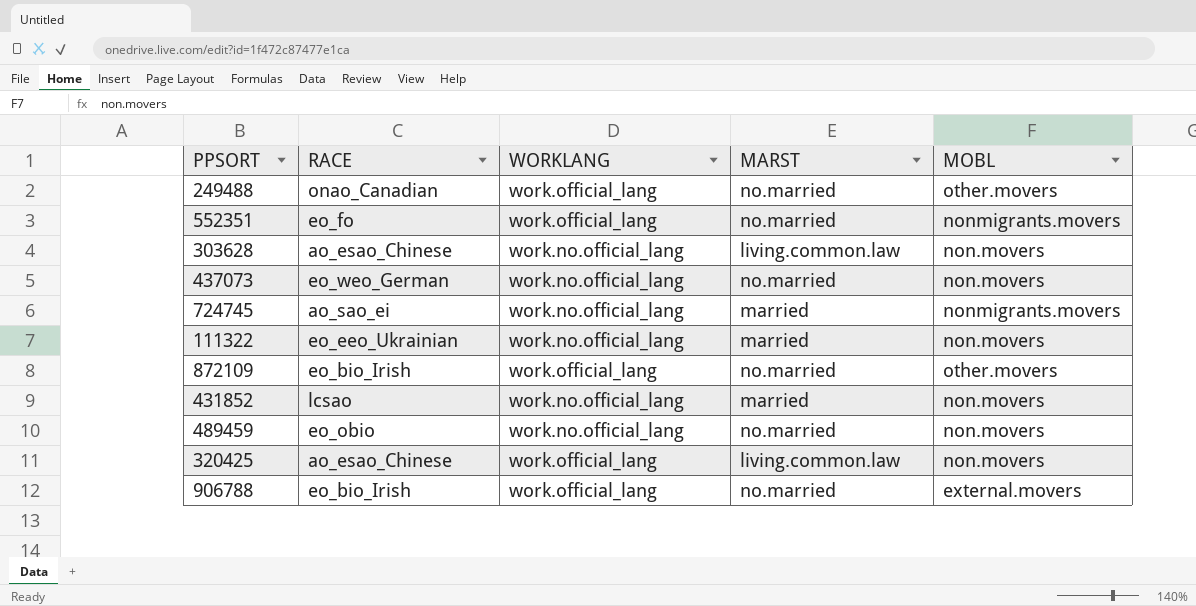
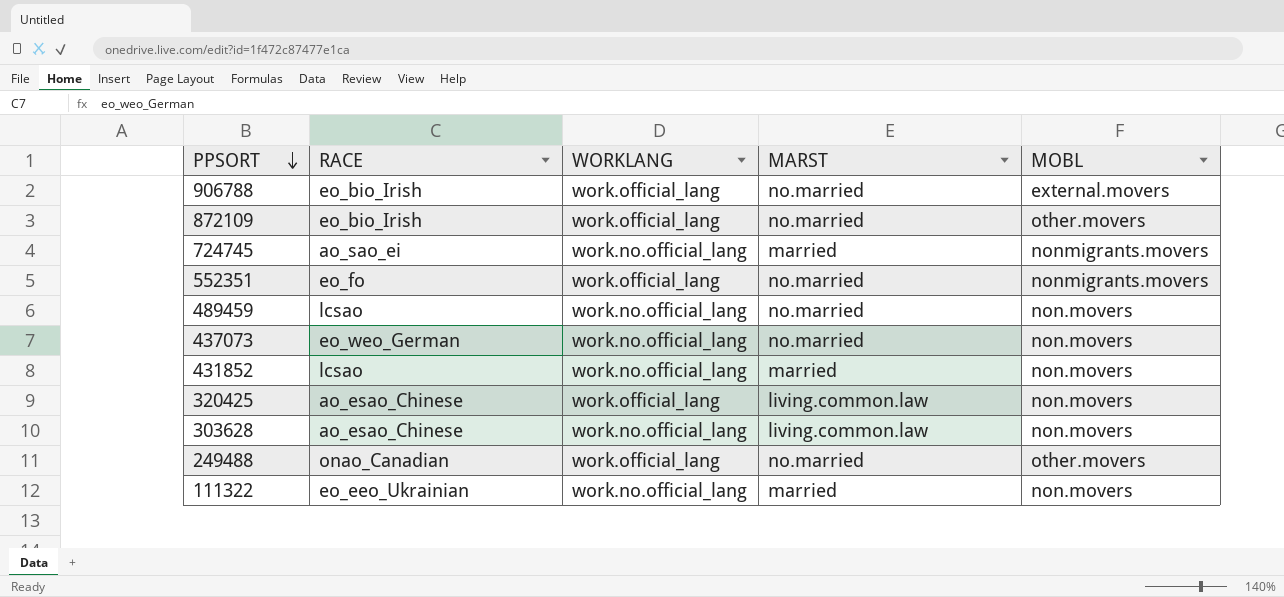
row order: none -> PPSORT descending
489459 | RACE: eo_obio -> lcsao

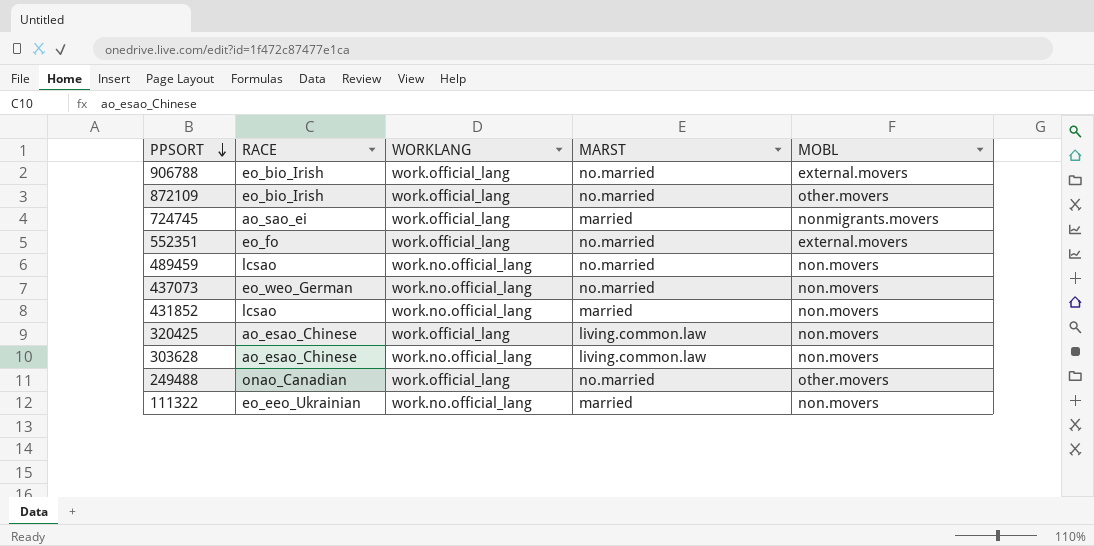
724745 | WORKLANG: work.no.official_lang -> work.official_lang
552351 | MOBL: nonmigrants.movers -> external.movers

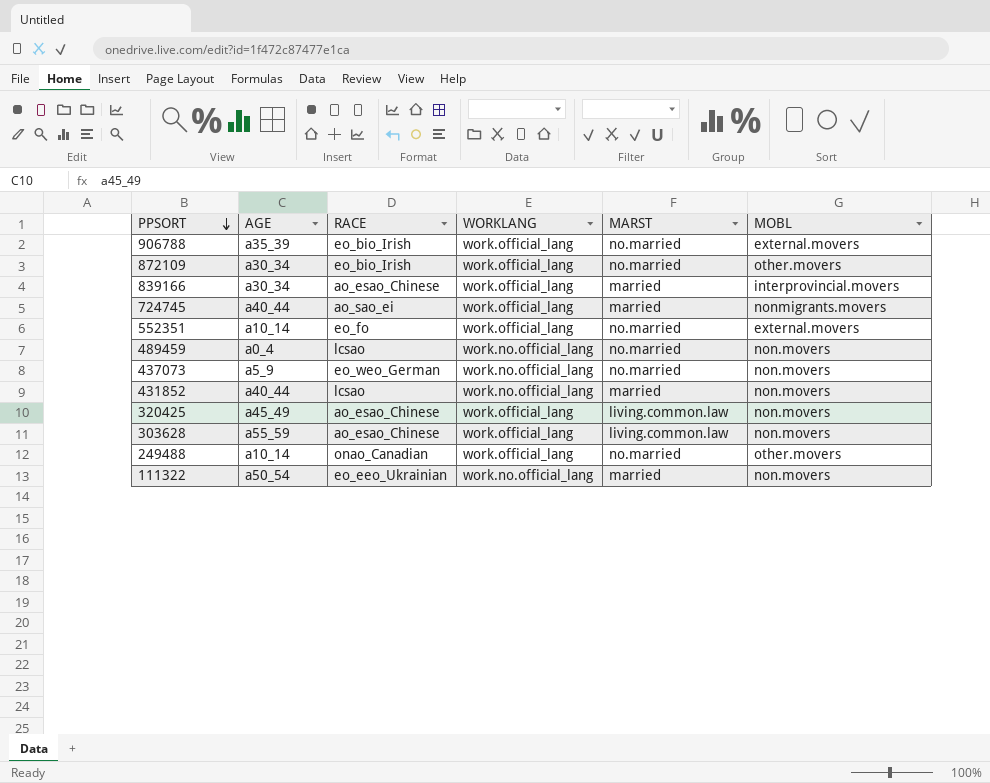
column AGE | position: none -> 2
row 839166: none -> a30_34 | ao_esao_Chinese | work.official_lang | married | interprovincial.movers
303628 | WORKLANG: work.no.official_lang -> work.official_lang

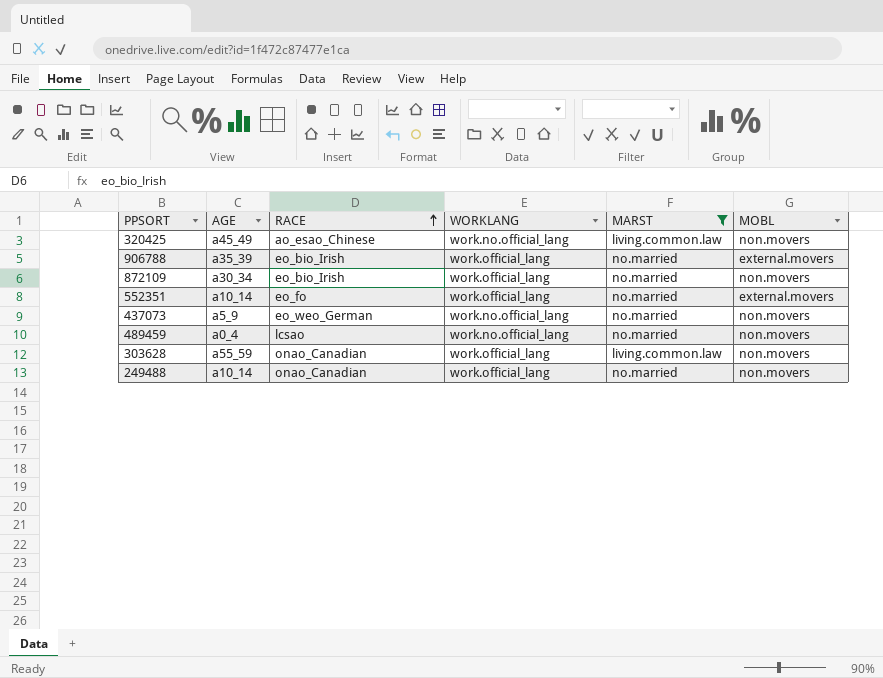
filter: none -> MARST != married
row order: PPSORT descending -> RACE ascending
320425 | WORKLANG: work.official_lang -> work.no.official_lang
872109 | MOBL: other.movers -> non.movers
303628 | RACE: ao_esao_Chinese -> onao_Canadian
249488 | MOBL: other.movers -> non.movers

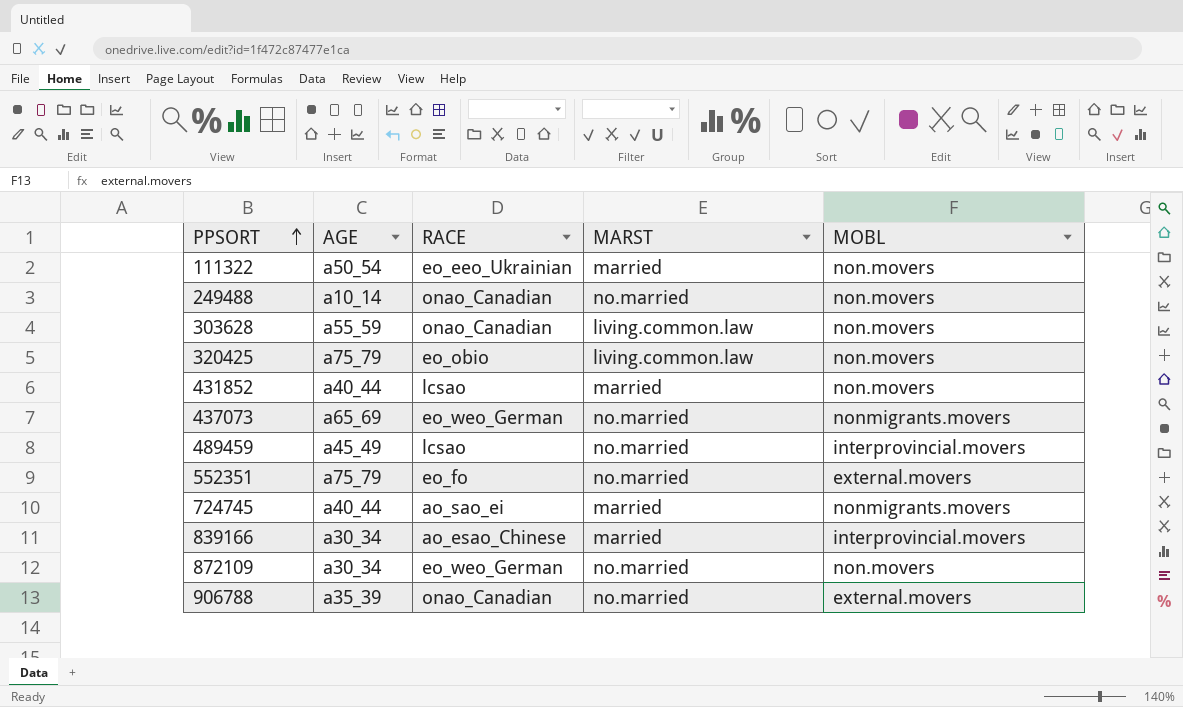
filter: MARST != married -> none
row order: RACE ascending -> PPSORT ascending
column WORKLANG | position: 4 -> none
320425 | AGE: a45_49 -> a75_79
320425 | RACE: ao_esao_Chinese -> eo_obio
437073 | AGE: a5_9 -> a65_69
437073 | MOBL: non.movers -> nonmigrants.movers
489459 | AGE: a0_4 -> a45_49
489459 | MOBL: non.movers -> interprovincial.movers
552351 | AGE: a10_14 -> a75_79
872109 | RACE: eo_bio_Irish -> eo_weo_German
906788 | RACE: eo_bio_Irish -> onao_Canadian

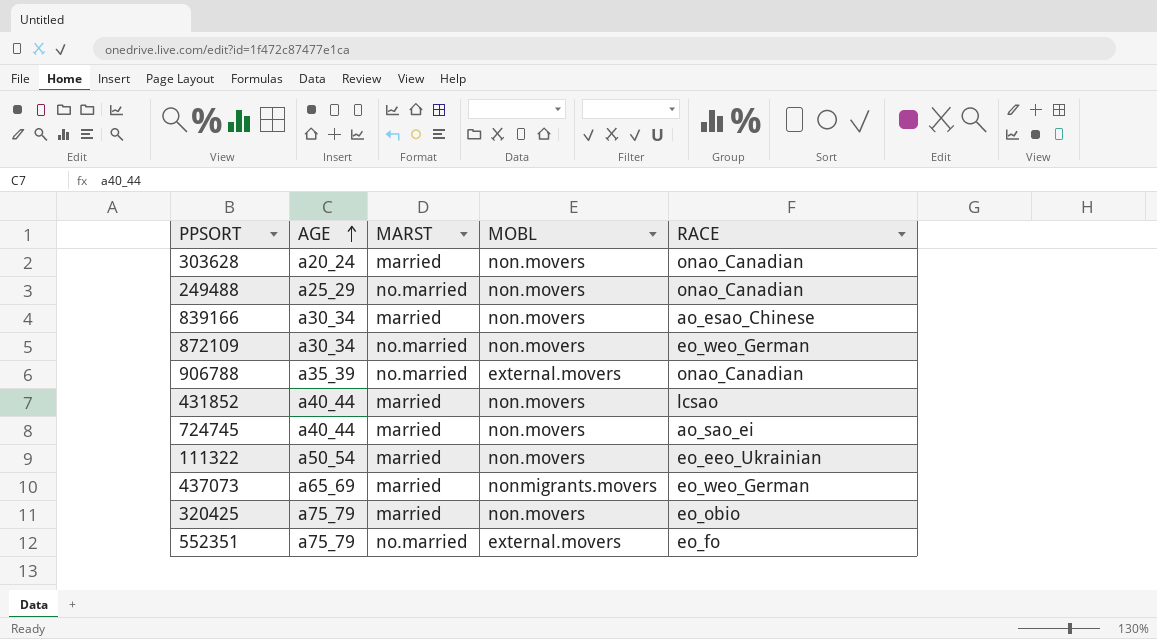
row order: PPSORT ascending -> AGE ascending
column RACE | position: 3 -> 5
row 489459: a45_49 | lcsao | no.married | interprovincial.movers -> none
303628 | AGE: a55_59 -> a20_24
303628 | MARST: living.common.law -> married
249488 | AGE: a10_14 -> a25_29
839166 | MOBL: interprovincial.movers -> non.movers
724745 | MOBL: nonmigrants.movers -> non.movers
437073 | MARST: no.married -> married
320425 | MARST: living.common.law -> married

